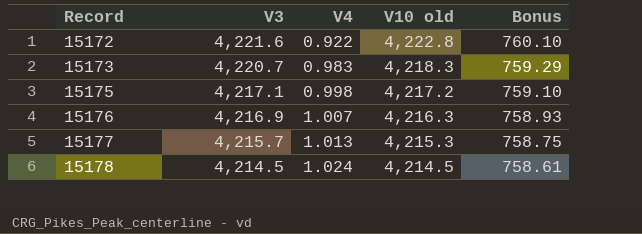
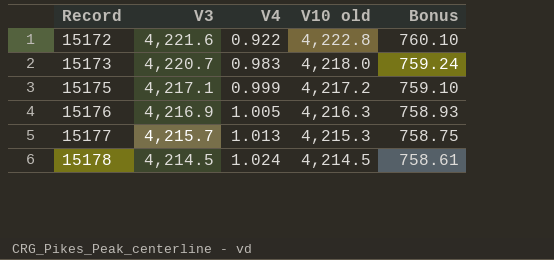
15173 | V10 old: 4,218.3 -> 4,218.0
15173 | Bonus: 759.29 -> 759.24
15175 | V4: 0.998 -> 0.999
15176 | V4: 1.007 -> 1.005

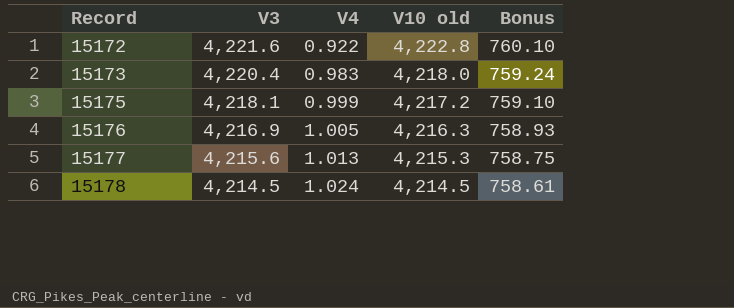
15173 | V3: 4,220.7 -> 4,220.4
15175 | V3: 4,217.1 -> 4,218.1
15177 | V3: 4,215.7 -> 4,215.6

